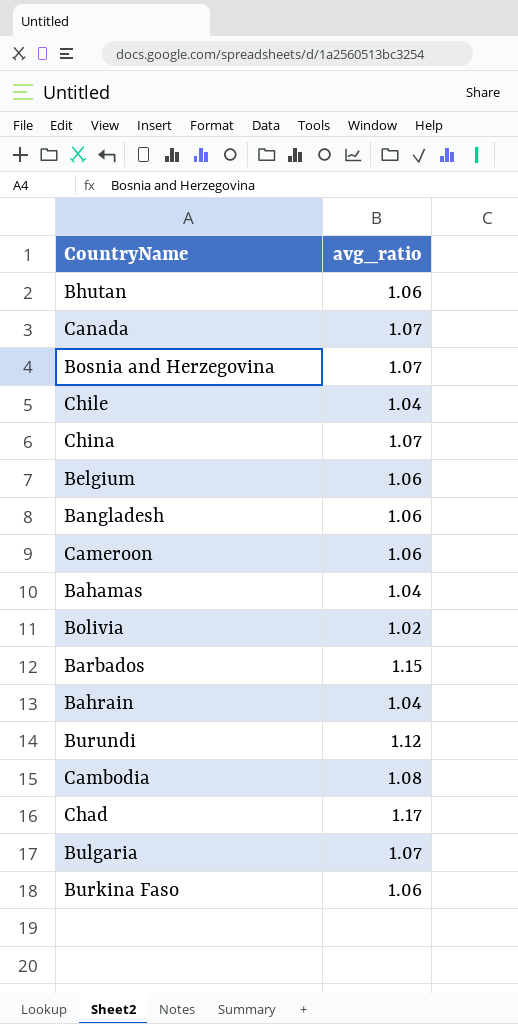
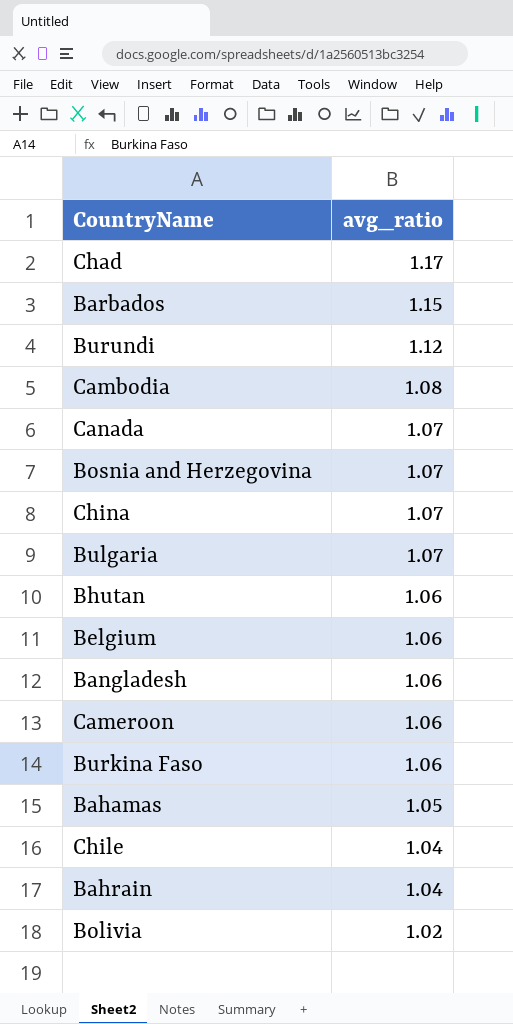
row order: none -> avg_ratio descending
Bahamas | avg_ratio: 1.04 -> 1.05

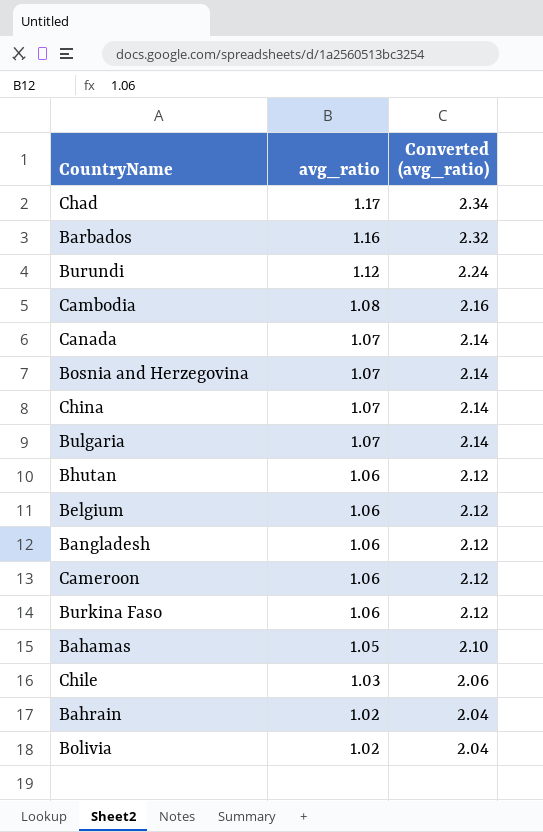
column Converted (avg_ratio) | formula: none -> [avg_ratio] * 2
Barbados | avg_ratio: 1.15 -> 1.16
Chile | avg_ratio: 1.04 -> 1.03
Bahrain | avg_ratio: 1.04 -> 1.02

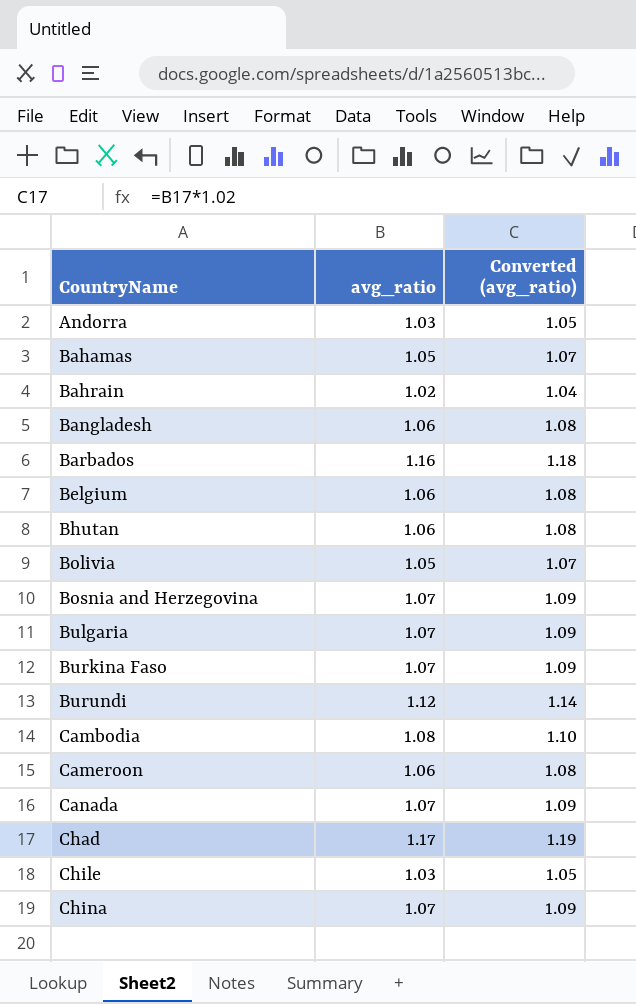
row order: avg_ratio descending -> CountryName ascending
column Converted (avg_ratio) | formula: [avg_ratio] * 2 -> [avg_ratio] * 1.02
row Andorra: none -> 1.03 | 1.05
Bolivia | avg_ratio: 1.02 -> 1.05
Burkina Faso | avg_ratio: 1.06 -> 1.07

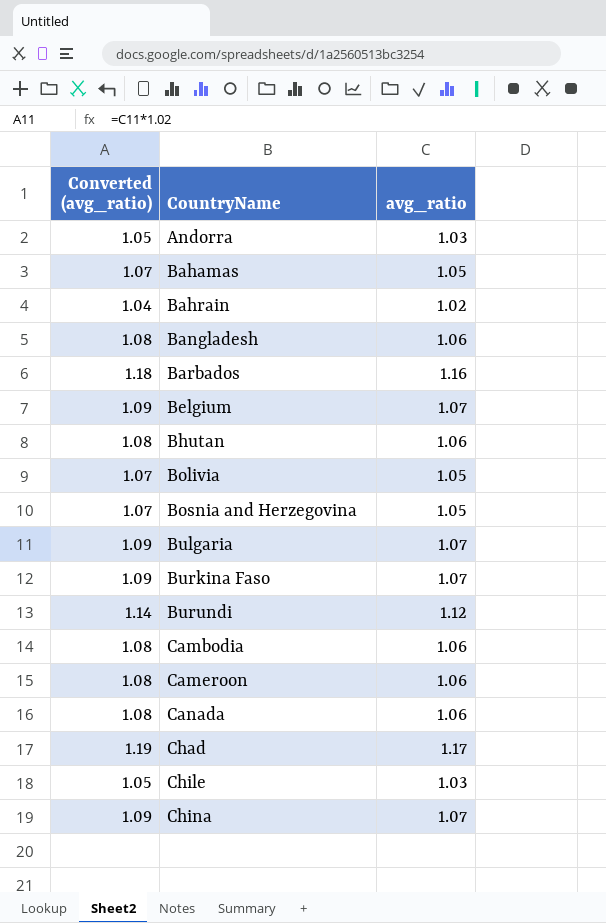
column Converted (avg_ratio) | position: 3 -> 1
Belgium | Converted (avg_ratio): 1.08 -> 1.09
Belgium | avg_ratio: 1.06 -> 1.07
Bosnia and Herzegovina | Converted (avg_ratio): 1.09 -> 1.07
Bosnia and Herzegovina | avg_ratio: 1.07 -> 1.05
Cambodia | Converted (avg_ratio): 1.10 -> 1.08
Cambodia | avg_ratio: 1.08 -> 1.06
Canada | Converted (avg_ratio): 1.09 -> 1.08
Canada | avg_ratio: 1.07 -> 1.06

